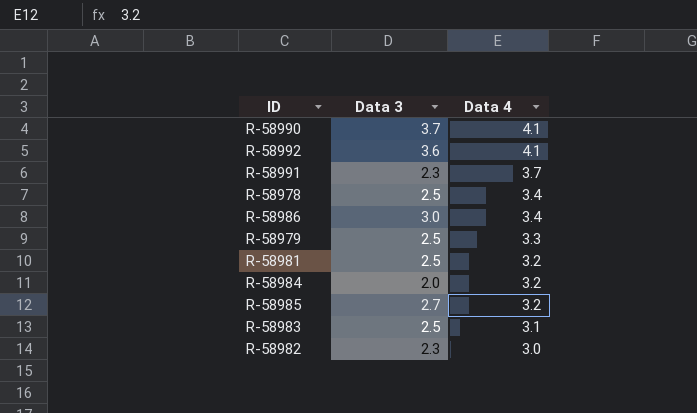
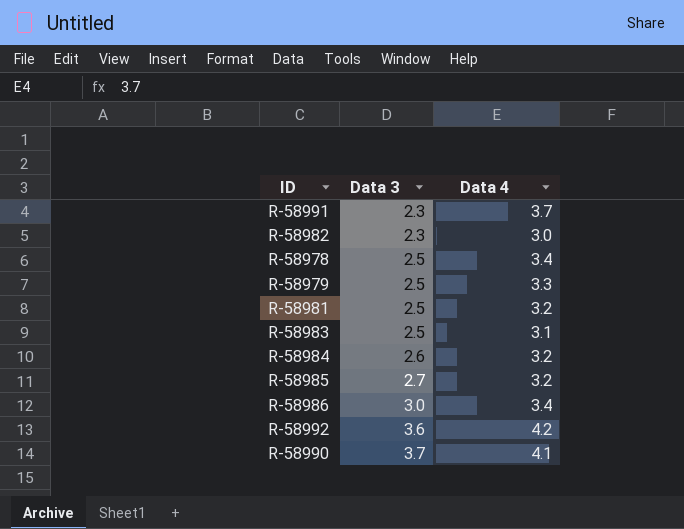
row order: Data 4 descending -> Data 3 ascending
R-58984 | Data 3: 2.0 -> 2.6
R-58992 | Data 4: 4.1 -> 4.2

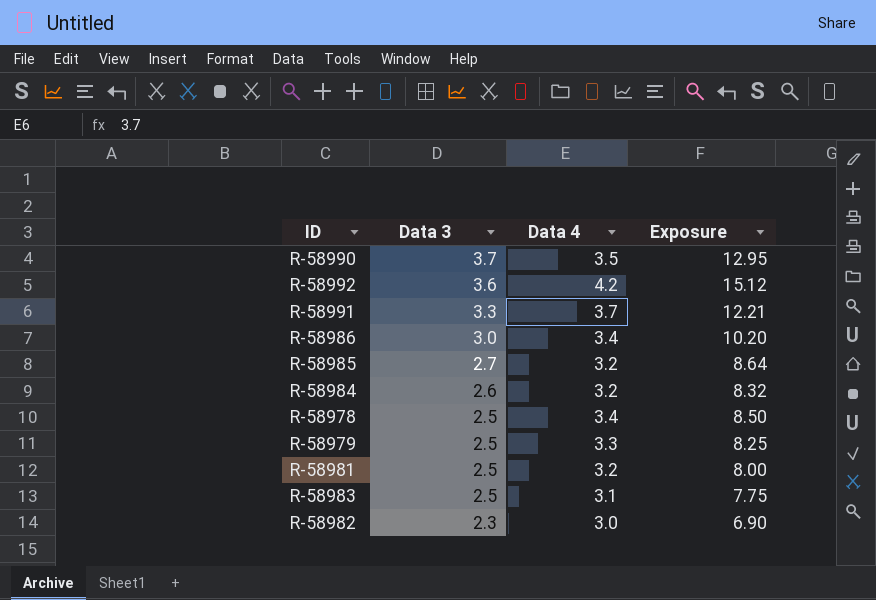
row order: Data 3 ascending -> Data 3 descending
column Exposure | formula: none -> [Data 3] * [Data 4]
R-58990 | Data 4: 4.1 -> 3.5
R-58991 | Data 3: 2.3 -> 3.3

